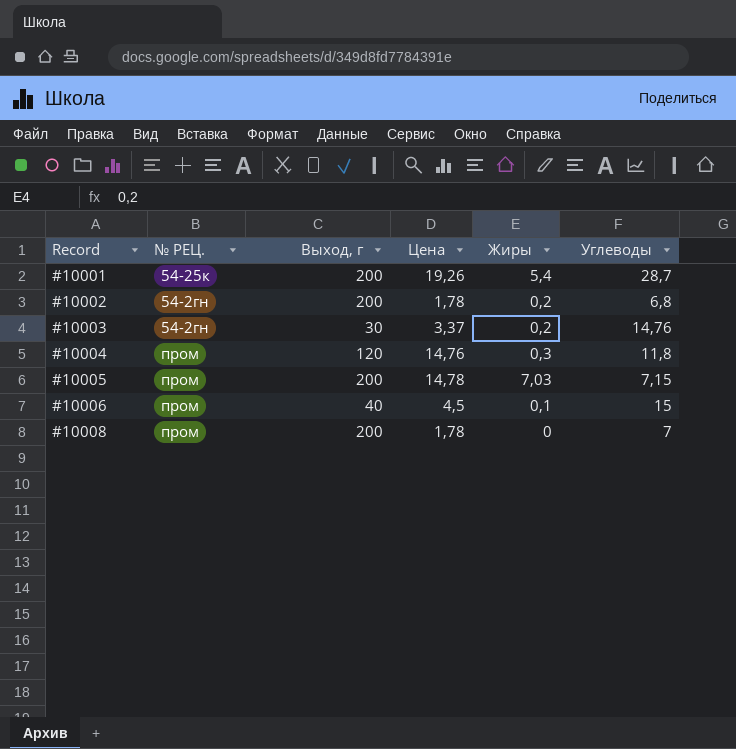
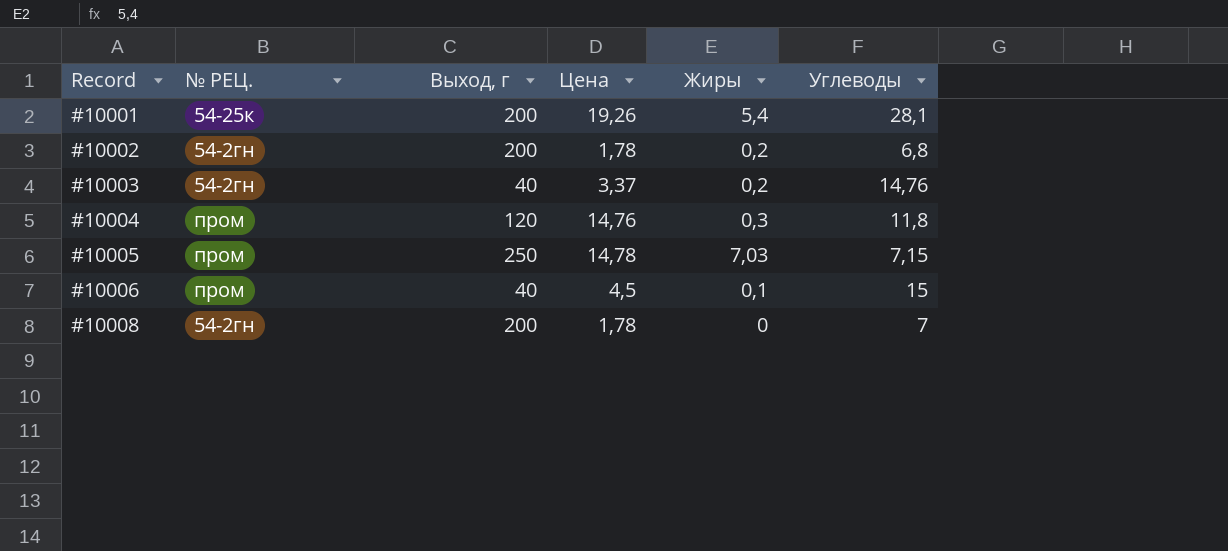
#10001 | Углеводы: 28,7 -> 28,1
#10003 | Выход, г: 30 -> 40
#10005 | Выход, г: 200 -> 250
#10008 | № РЕЦ.: пром -> 54-2гн

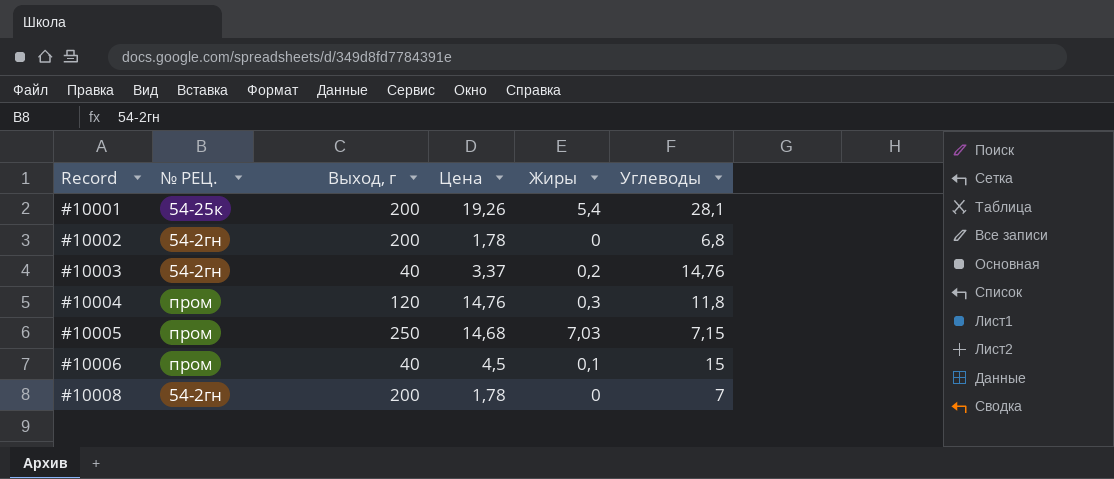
#10002 | Жиры: 0,2 -> 0
#10005 | Цена: 14,78 -> 14,68

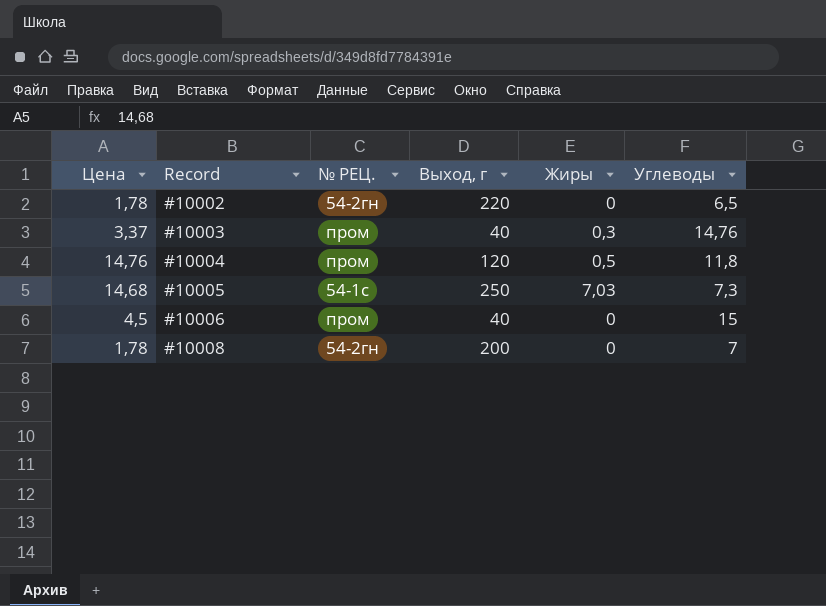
column Цена | position: 4 -> 1
row #10001: 54-25к | 200 | 19,26 | 5,4 | 28,1 -> none
#10002 | Выход, г: 200 -> 220
#10002 | Углеводы: 6,8 -> 6,5
#10003 | № РЕЦ.: 54-2гн -> пром
#10003 | Жиры: 0,2 -> 0,3
#10004 | Жиры: 0,3 -> 0,5
#10005 | № РЕЦ.: пром -> 54-1с
#10005 | Углеводы: 7,15 -> 7,3
#10006 | Жиры: 0,1 -> 0

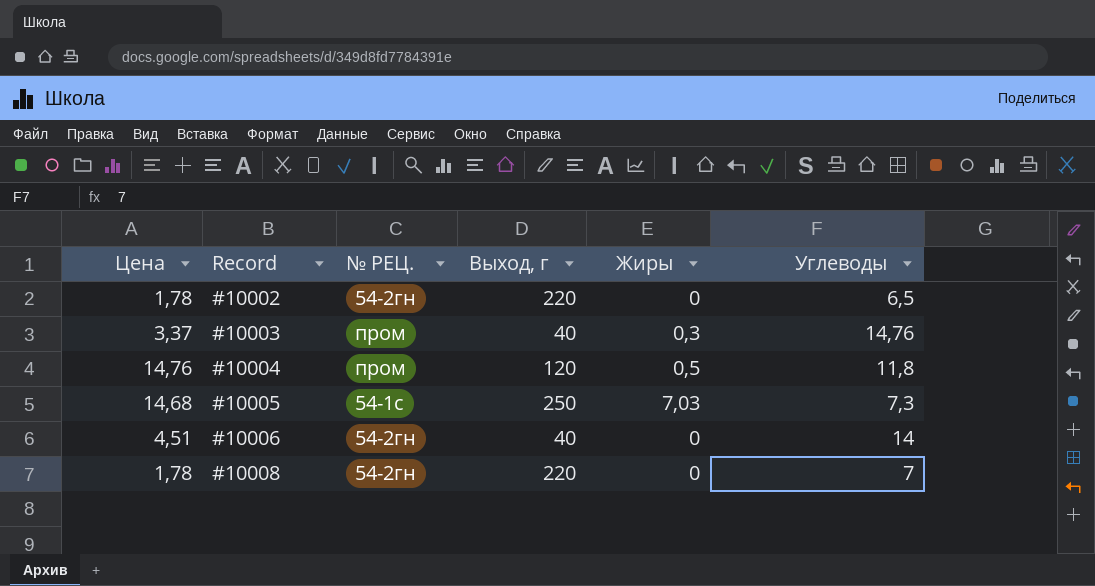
#10006 | Цена: 4,5 -> 4,51
#10006 | № РЕЦ.: пром -> 54-2гн
#10006 | Углеводы: 15 -> 14
#10008 | Выход, г: 200 -> 220

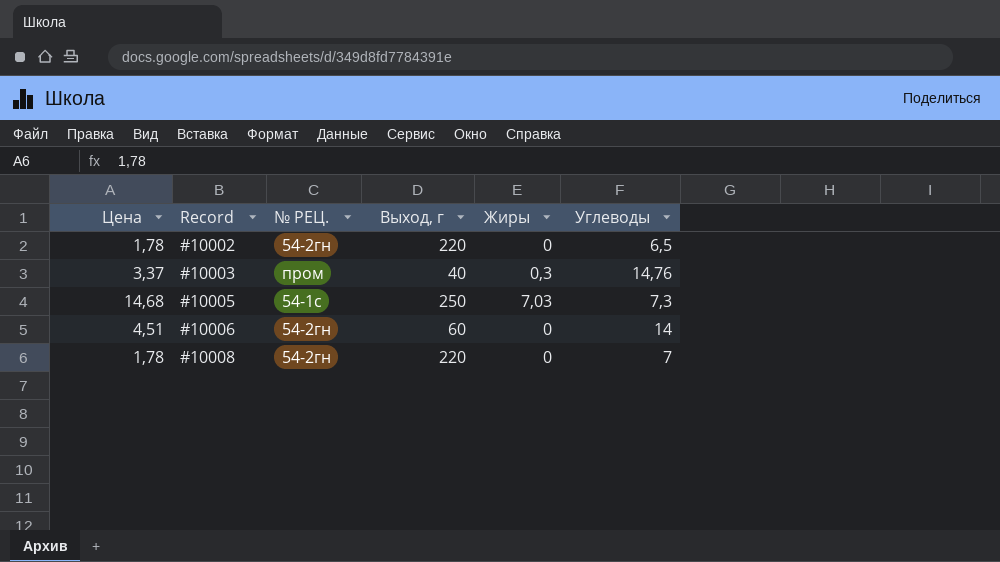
row #10004: 14,76 | пром | 120 | 0,5 | 11,8 -> none
#10006 | Выход, г: 40 -> 60

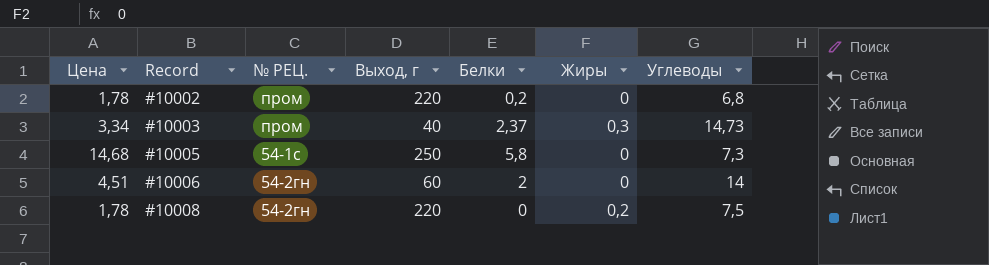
column Белки | position: none -> 5
#10002 | № РЕЦ.: 54-2гн -> пром
#10002 | Углеводы: 6,5 -> 6,8
#10003 | Цена: 3,37 -> 3,34
#10003 | Углеводы: 14,76 -> 14,73
#10005 | Жиры: 7,03 -> 0
#10008 | Жиры: 0 -> 0,2
#10008 | Углеводы: 7 -> 7,5

